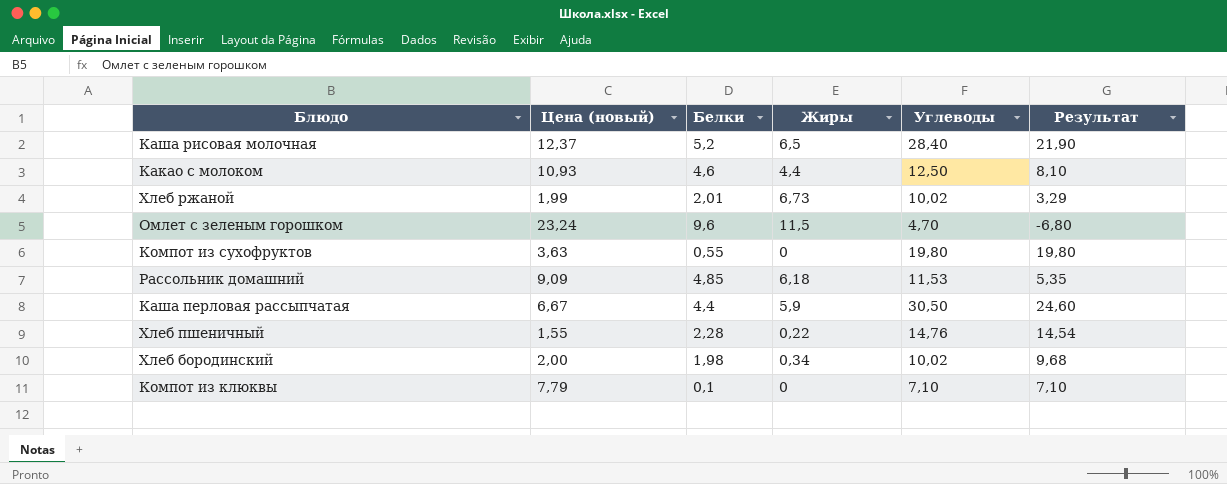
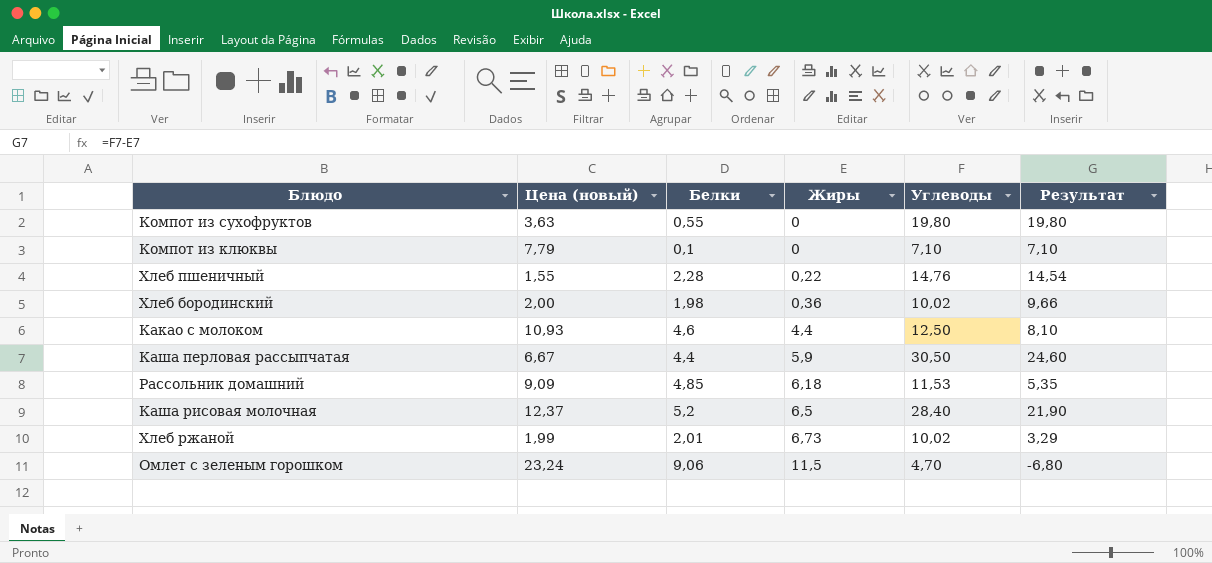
row order: none -> Жиры ascending
Хлеб бородинский | Жиры: 0,34 -> 0,36
Хлеб бородинский | Результат: 9,68 -> 9,66
Омлет с зеленым горошком | Белки: 9,6 -> 9,06

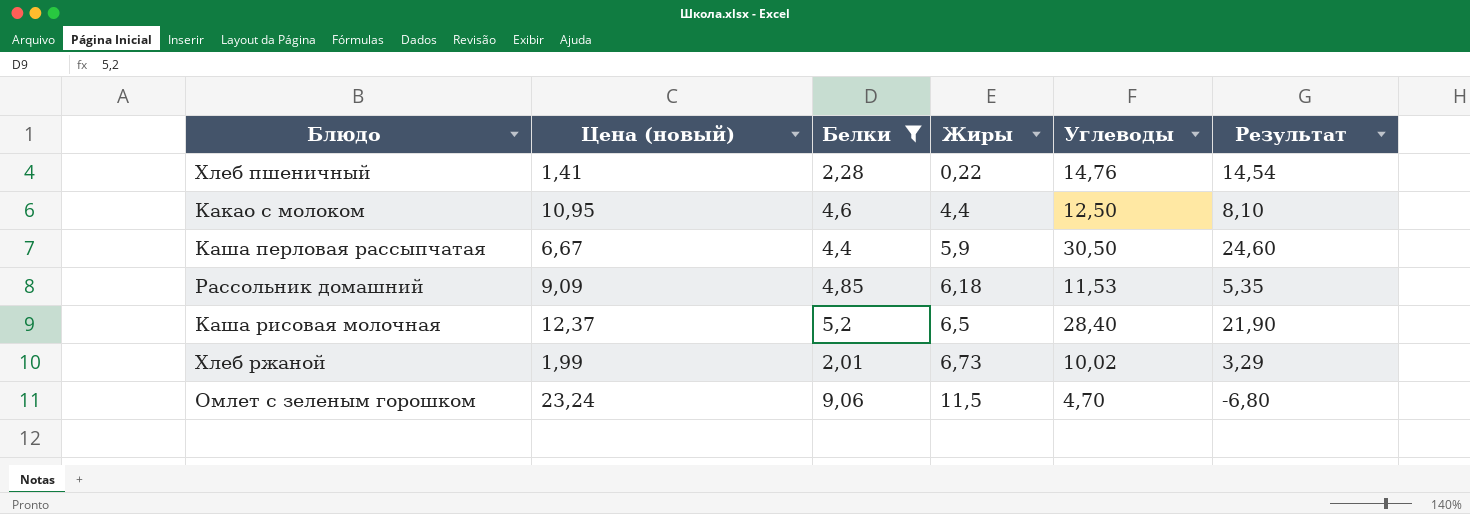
filter: none -> Белки >= 2,01
Хлеб пшеничный | Цена (новый): 1,55 -> 1,41
Какао с молоком | Цена (новый): 10,93 -> 10,95

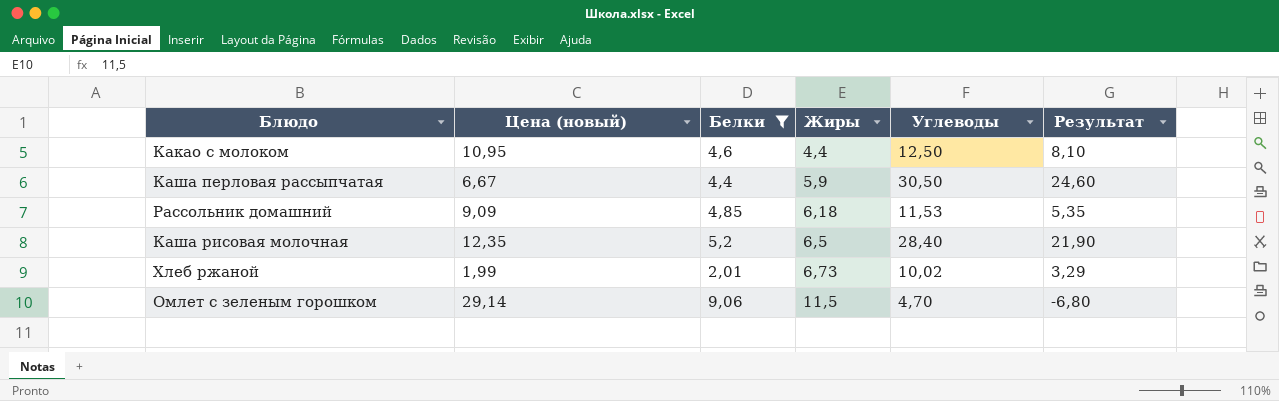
row Хлеб пшеничный: 1,41 | 2,28 | 0,22 | 14,76 | 14,54 -> none
Каша рисовая молочная | Цена (новый): 12,37 -> 12,35
Омлет с зеленым горошком | Цена (новый): 23,24 -> 29,14

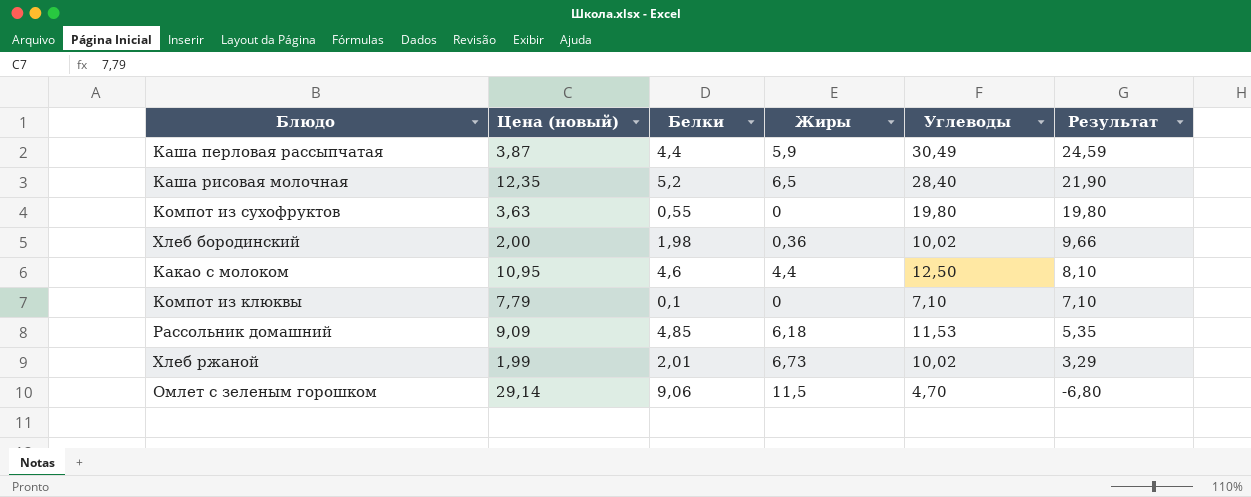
filter: Белки >= 2,01 -> none
row order: Жиры ascending -> Результат descending
Каша перловая рассыпчатая | Цена (новый): 6,67 -> 3,87
Каша перловая рассыпчатая | Углеводы: 30,50 -> 30,49
Каша перловая рассыпчатая | Результат: 24,60 -> 24,59

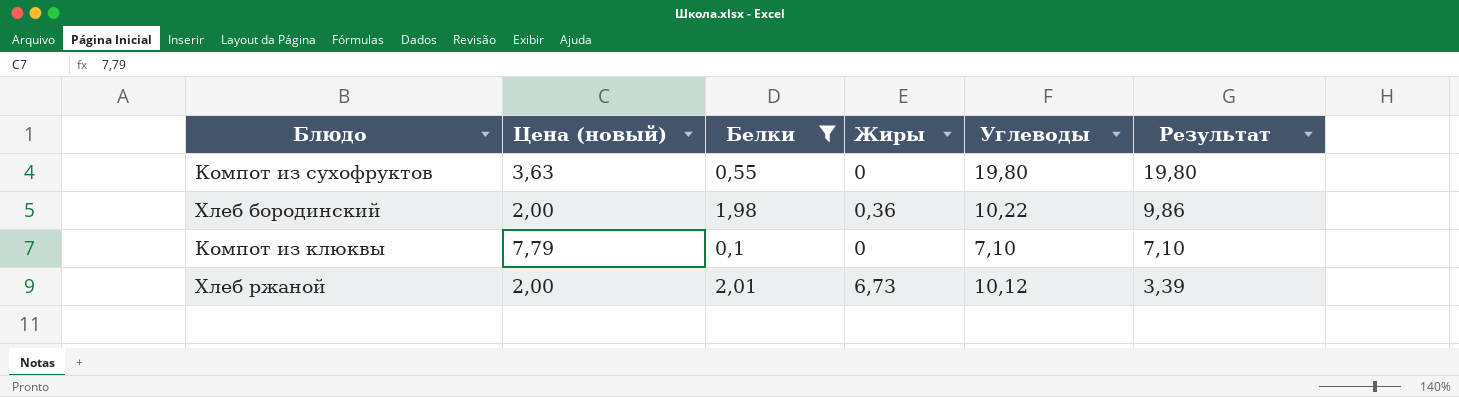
filter: none -> Белки <= 2,01
Хлеб бородинский | Углеводы: 10,02 -> 10,22
Хлеб бородинский | Результат: 9,66 -> 9,86
Хлеб ржаной | Цена (новый): 1,99 -> 2,00
Хлеб ржаной | Углеводы: 10,02 -> 10,12
Хлеб ржаной | Результат: 3,29 -> 3,39

